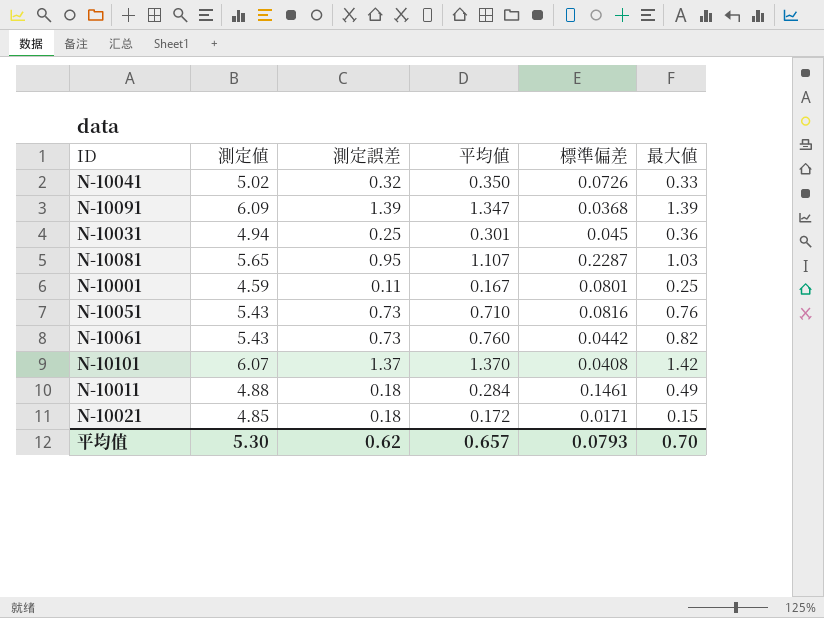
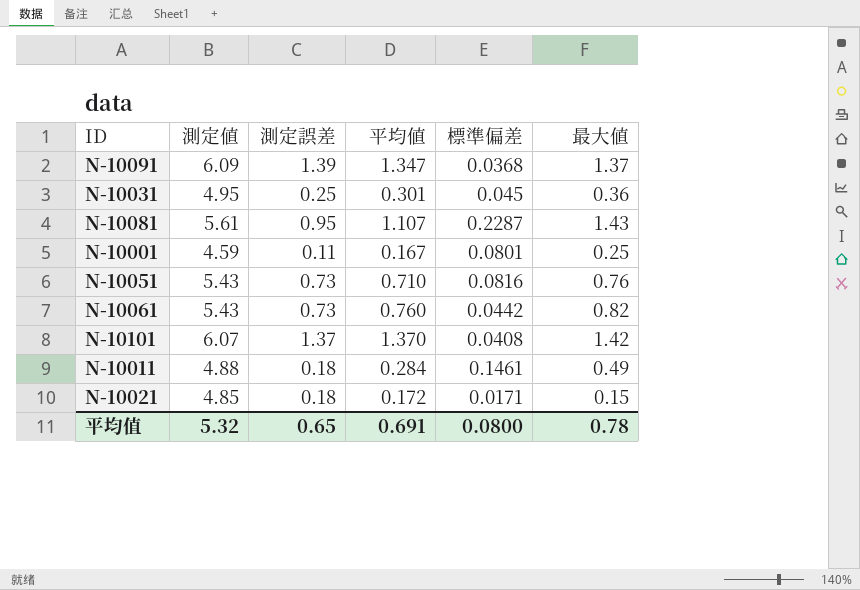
row N-10041: 5.02 | 0.32 | 0.350 | 0.0726 | 0.33 -> none
N-10091 | 最大値: 1.39 -> 1.37
N-10031 | 測定値: 4.94 -> 4.95
N-10081 | 測定値: 5.65 -> 5.61
N-10081 | 最大値: 1.03 -> 1.43
平均值 | 測定値: 5.30 -> 5.32
平均值 | 測定誤差: 0.62 -> 0.65
平均值 | 平均値: 0.657 -> 0.691
平均值 | 標準偏差: 0.0793 -> 0.0800
平均值 | 最大値: 0.70 -> 0.78

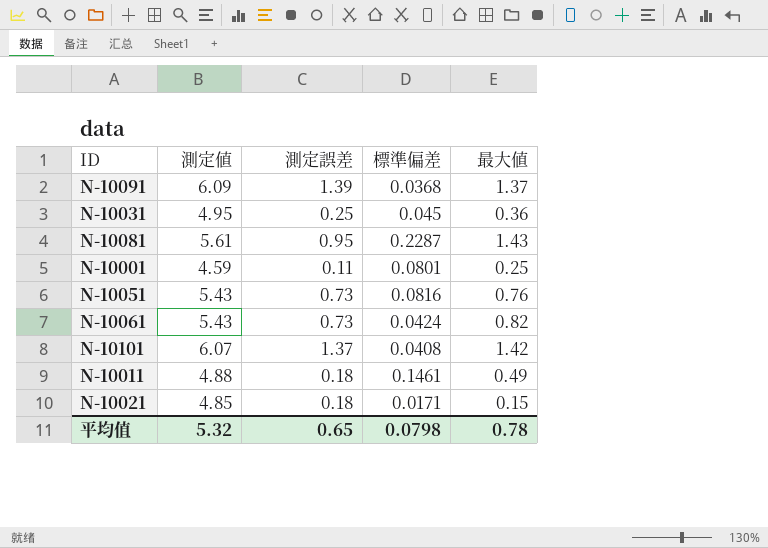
column 平均値 | position: 4 -> none
N-10061 | 標準偏差: 0.0442 -> 0.0424
平均值 | 標準偏差: 0.0800 -> 0.0798

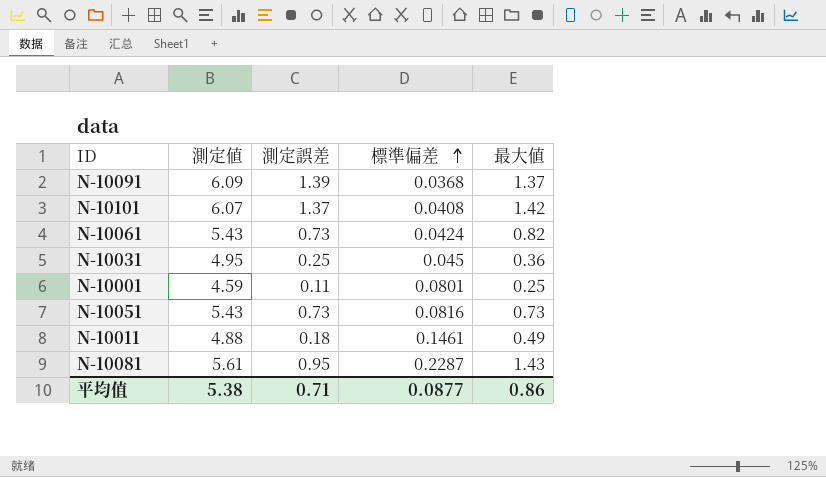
row order: none -> 標準偏差 ascending
row N-10021: 4.85 | 0.18 | 0.0171 | 0.15 -> none
N-10051 | 最大値: 0.76 -> 0.73
平均值 | 測定値: 5.32 -> 5.38
平均值 | 測定誤差: 0.65 -> 0.71
平均值 | 標準偏差: 0.0798 -> 0.0877
平均值 | 最大値: 0.78 -> 0.86

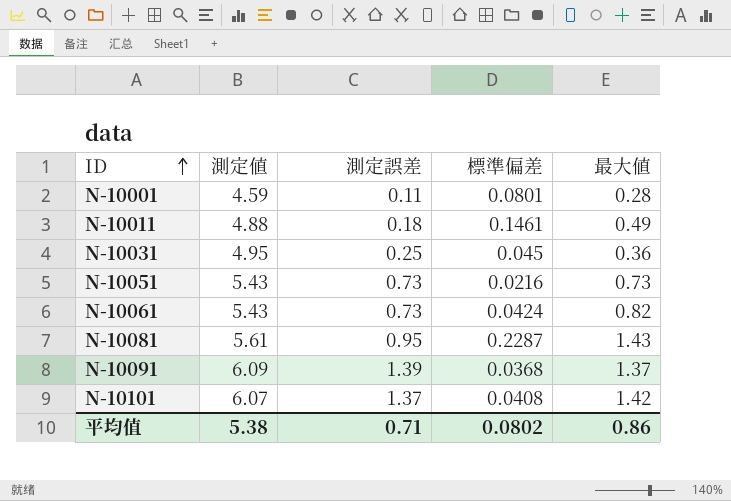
row order: 標準偏差 ascending -> ID ascending
N-10001 | 最大値: 0.25 -> 0.28
N-10051 | 標準偏差: 0.0816 -> 0.0216
平均值 | 標準偏差: 0.0877 -> 0.0802

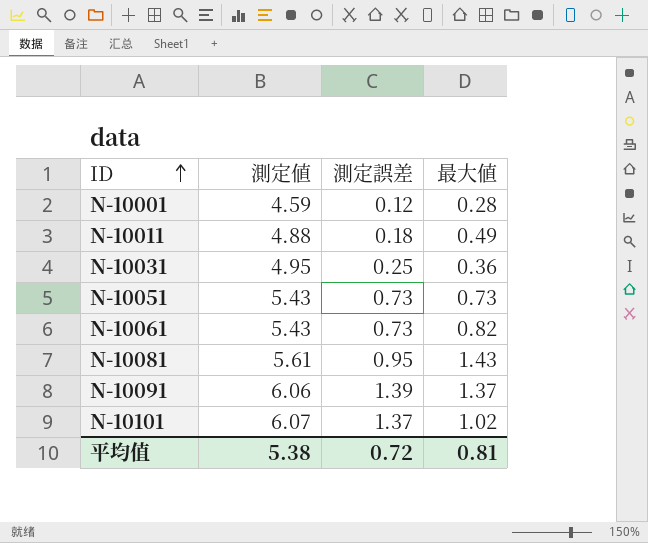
column 標準偏差 | position: 4 -> none
N-10001 | 測定誤差: 0.11 -> 0.12
N-10091 | 測定値: 6.09 -> 6.06
N-10101 | 最大値: 1.42 -> 1.02
平均值 | 測定誤差: 0.71 -> 0.72
平均值 | 最大値: 0.86 -> 0.81

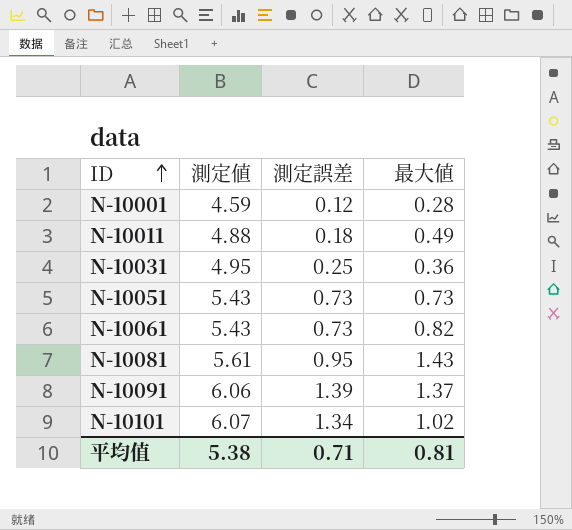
N-10101 | 測定誤差: 1.37 -> 1.34
平均值 | 測定誤差: 0.72 -> 0.71

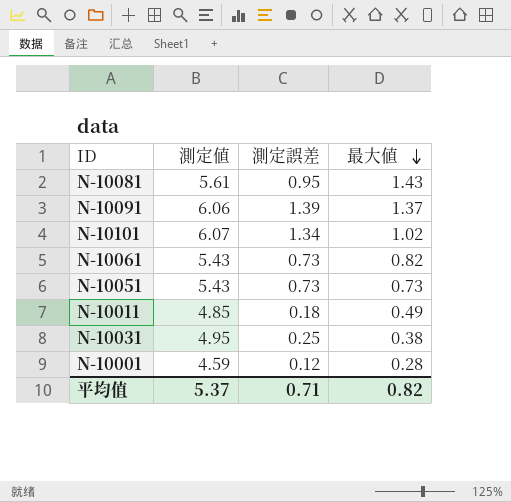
row order: ID ascending -> 最大値 descending
N-10011 | 測定値: 4.88 -> 4.85
N-10031 | 最大値: 0.36 -> 0.38
平均值 | 測定値: 5.38 -> 5.37
平均值 | 最大値: 0.81 -> 0.82

